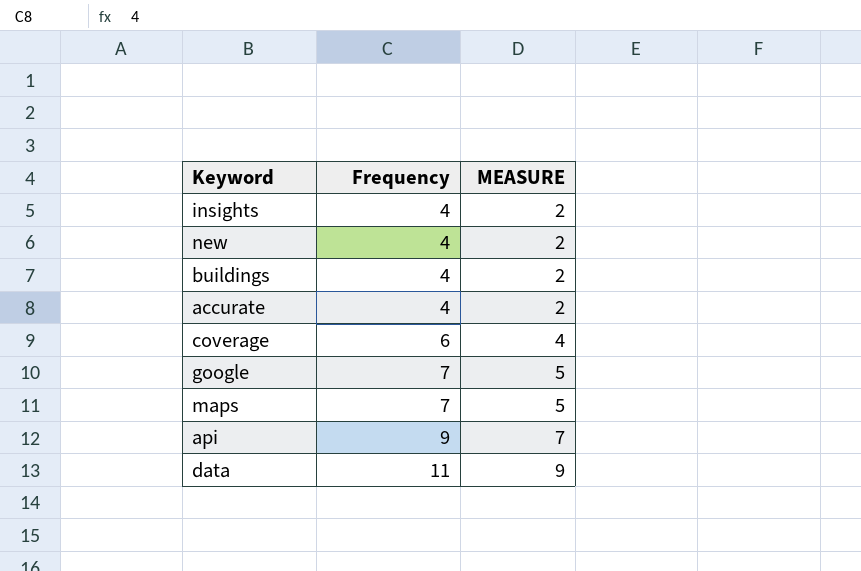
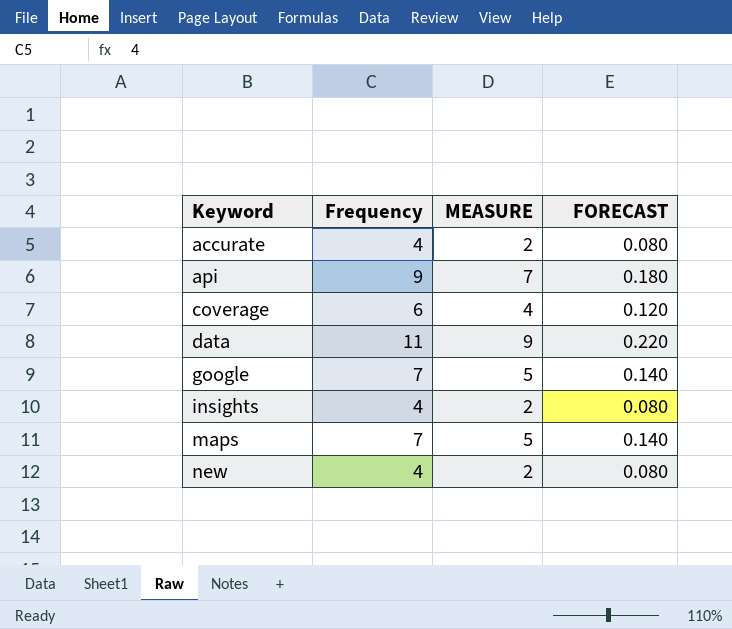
row order: Frequency ascending -> Keyword ascending
column FORECAST | formula: none -> [Frequency] * 0.02
row buildings: 4 | 2 -> none

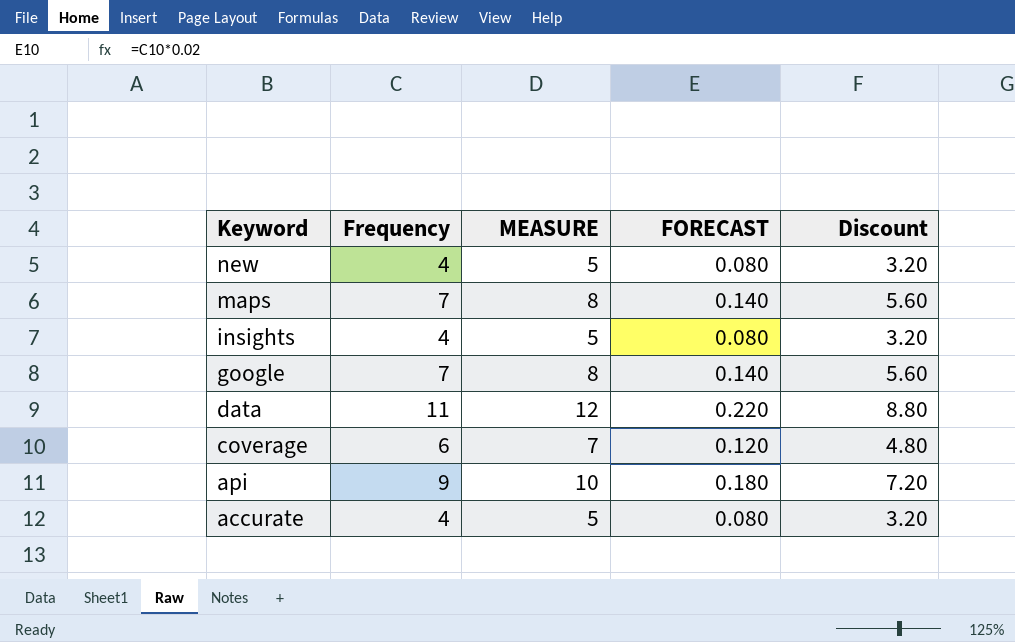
row order: Keyword ascending -> Keyword descending
column MEASURE | formula: [Frequency] - 2 -> [Frequency] + 1
column Discount | formula: none -> [Frequency] * 0.8

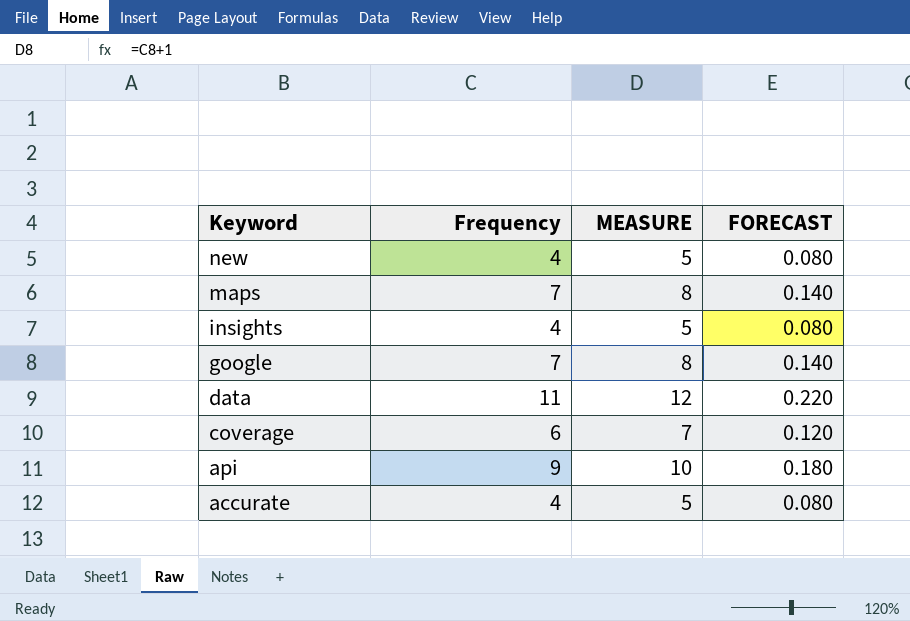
column Discount | formula: [Frequency] * 0.8 -> none

